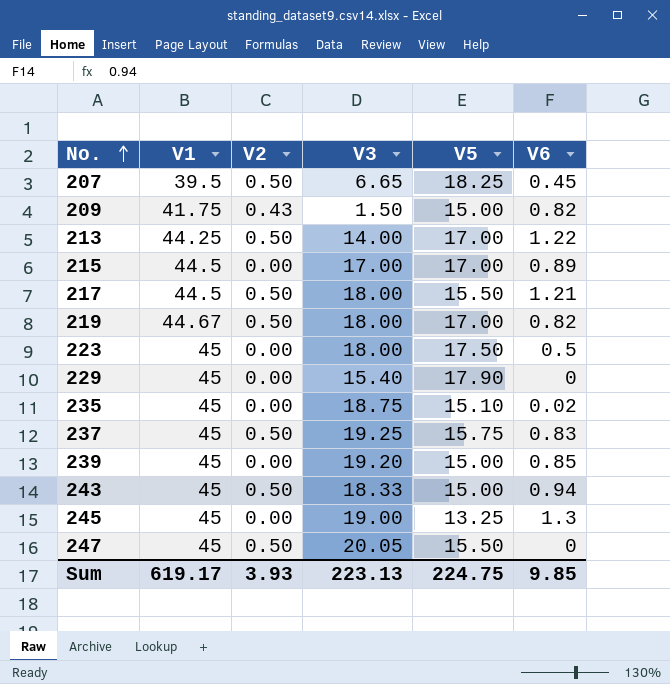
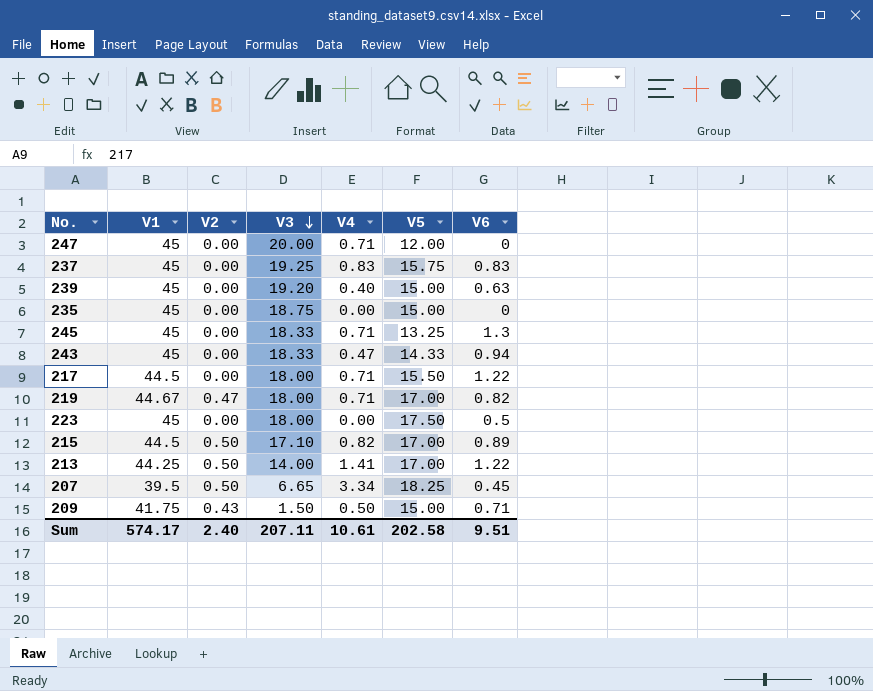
row order: No. ascending -> V3 descending
column V4 | position: none -> 5
row 229: 45 | 0.00 | 15.40 | 17.90 | 0 -> none
247 | V2: 0.50 -> 0.00
247 | V3: 20.05 -> 20.00
247 | V5: 15.50 -> 12.00
237 | V2: 0.50 -> 0.00
239 | V6: 0.85 -> 0.63
235 | V5: 15.10 -> 15.00
235 | V6: 0.02 -> 0
245 | V3: 19.00 -> 18.33
243 | V2: 0.50 -> 0.00
243 | V5: 15.00 -> 14.33
217 | V2: 0.50 -> 0.00
217 | V6: 1.21 -> 1.22
219 | V2: 0.50 -> 0.47
215 | V2: 0.00 -> 0.50
215 | V3: 17.00 -> 17.10
209 | V6: 0.82 -> 0.71
Sum | V1: 619.17 -> 574.17
Sum | V2: 3.93 -> 2.40
Sum | V3: 223.13 -> 207.11
Sum | V5: 224.75 -> 202.58
Sum | V6: 9.85 -> 9.51

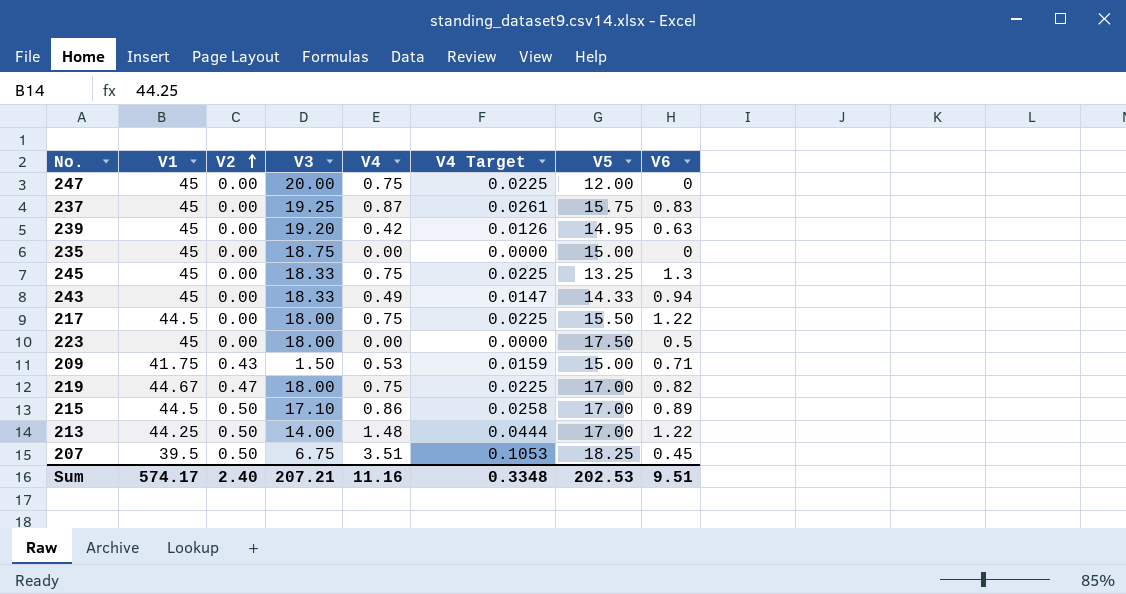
row order: V3 descending -> V2 ascending
column V4 Target | formula: none -> [V4] * 0.03
247 | V4: 0.71 -> 0.75
237 | V4: 0.83 -> 0.87
239 | V4: 0.40 -> 0.42
239 | V5: 15.00 -> 14.95
245 | V4: 0.71 -> 0.75
243 | V4: 0.47 -> 0.49
217 | V4: 0.71 -> 0.75
209 | V4: 0.50 -> 0.53
219 | V4: 0.71 -> 0.75
215 | V4: 0.82 -> 0.86
213 | V4: 1.41 -> 1.48
207 | V3: 6.65 -> 6.75
207 | V4: 3.34 -> 3.51
Sum | V3: 207.11 -> 207.21
Sum | V4: 10.61 -> 11.16
Sum | V5: 202.58 -> 202.53

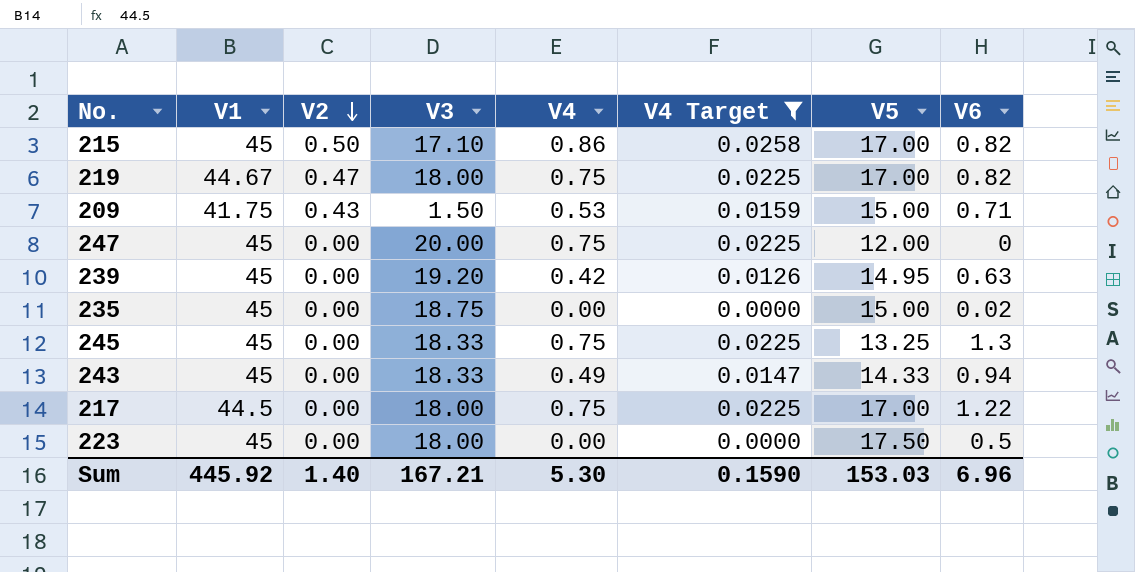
filter: none -> V4 Target <= 0.0258
row order: V2 ascending -> V2 descending
215 | V1: 44.5 -> 45
215 | V6: 0.89 -> 0.82
235 | V6: 0 -> 0.02
217 | V5: 15.50 -> 17.00
Sum | V1: 574.17 -> 445.92
Sum | V2: 2.40 -> 1.40
Sum | V3: 207.21 -> 167.21
Sum | V4: 11.16 -> 5.30
Sum | V4 Target: 0.3348 -> 0.1590
Sum | V5: 202.53 -> 153.03
Sum | V6: 9.51 -> 6.96

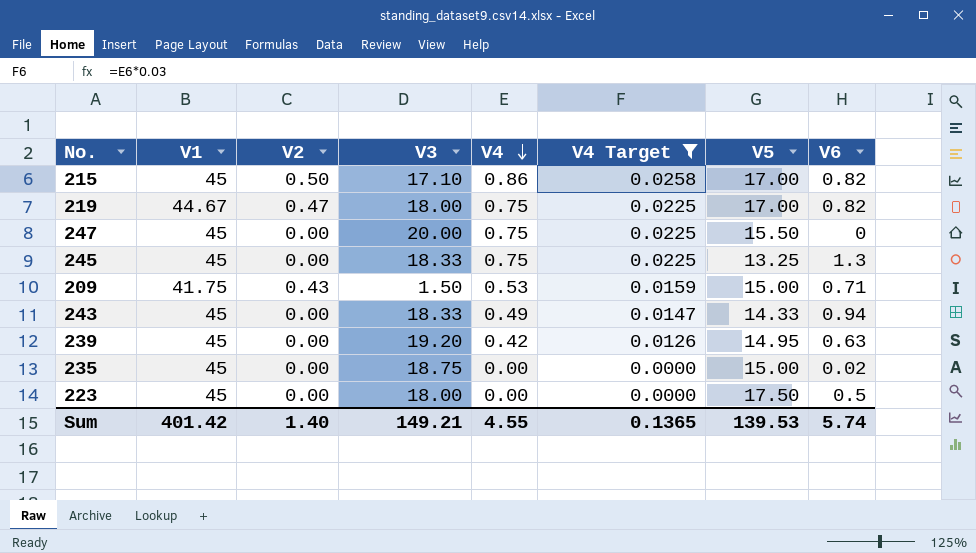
row order: V2 descending -> V4 descending
row 217: 44.5 | 0.00 | 18.00 | 0.75 | 0.0225 | 17.00 | 1.22 -> none
247 | V5: 12.00 -> 15.50
Sum | V1: 445.92 -> 401.42
Sum | V3: 167.21 -> 149.21
Sum | V4: 5.30 -> 4.55
Sum | V4 Target: 0.1590 -> 0.1365
Sum | V5: 153.03 -> 139.53
Sum | V6: 6.96 -> 5.74

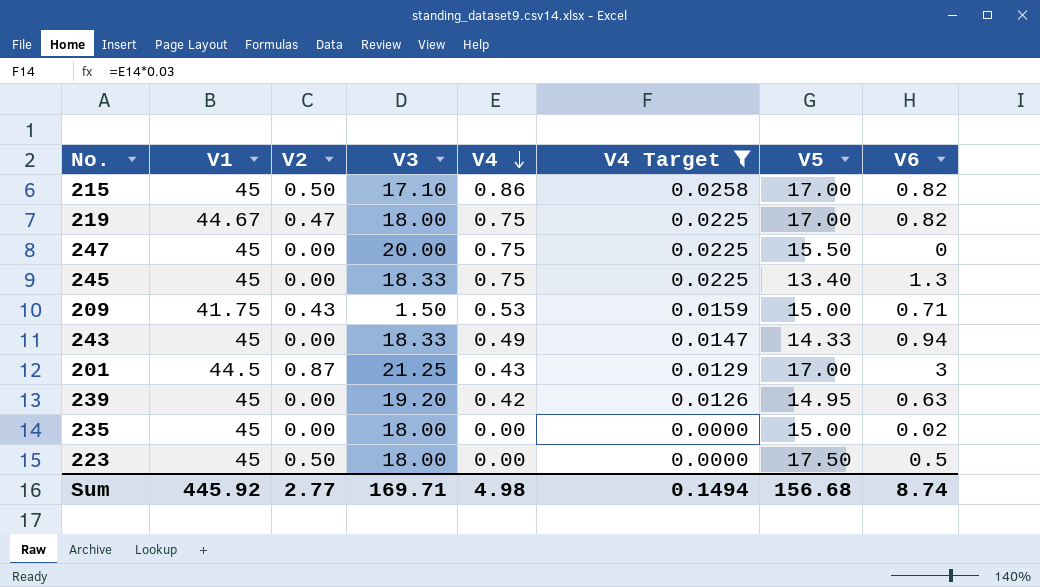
245 | V5: 13.25 -> 13.40
row 201: none -> 44.5 | 0.87 | 21.25 | 0.43 | 0.0129 | 17.00 | 3
235 | V3: 18.75 -> 18.00
223 | V2: 0.00 -> 0.50
Sum | V1: 401.42 -> 445.92
Sum | V2: 1.40 -> 2.77
Sum | V3: 149.21 -> 169.71
Sum | V4: 4.55 -> 4.98
Sum | V4 Target: 0.1365 -> 0.1494
Sum | V5: 139.53 -> 156.68
Sum | V6: 5.74 -> 8.74

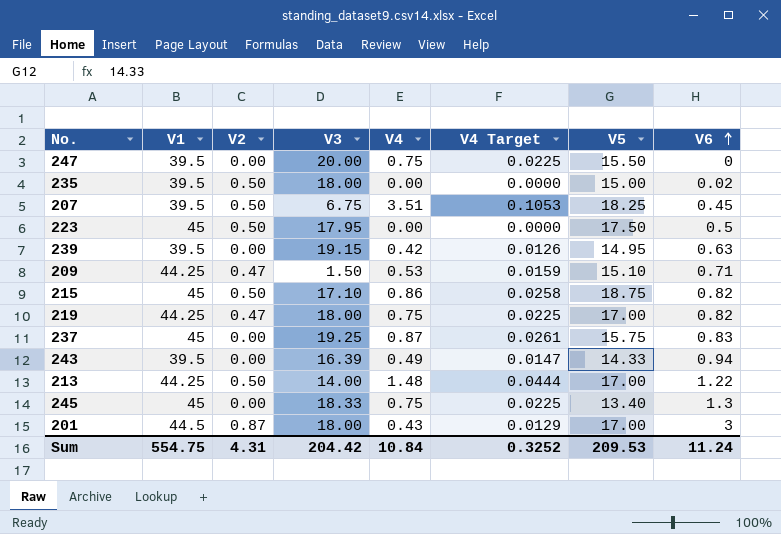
filter: V4 Target <= 0.0258 -> none
row order: V4 descending -> V6 ascending
247 | V1: 45 -> 39.5
235 | V1: 45 -> 39.5
235 | V2: 0.00 -> 0.50
223 | V3: 18.00 -> 17.95
239 | V1: 45 -> 39.5
239 | V3: 19.20 -> 19.15
209 | V1: 41.75 -> 44.25
209 | V2: 0.43 -> 0.47
209 | V5: 15.00 -> 15.10
215 | V5: 17.00 -> 18.75
219 | V1: 44.67 -> 44.25
243 | V1: 45 -> 39.5
243 | V3: 18.33 -> 16.39
201 | V3: 21.25 -> 18.00
Sum | V1: 445.92 -> 554.75
Sum | V2: 2.77 -> 4.31
Sum | V3: 169.71 -> 204.42
Sum | V4: 4.98 -> 10.84
Sum | V4 Target: 0.1494 -> 0.3252
Sum | V5: 156.68 -> 209.53
Sum | V6: 8.74 -> 11.24

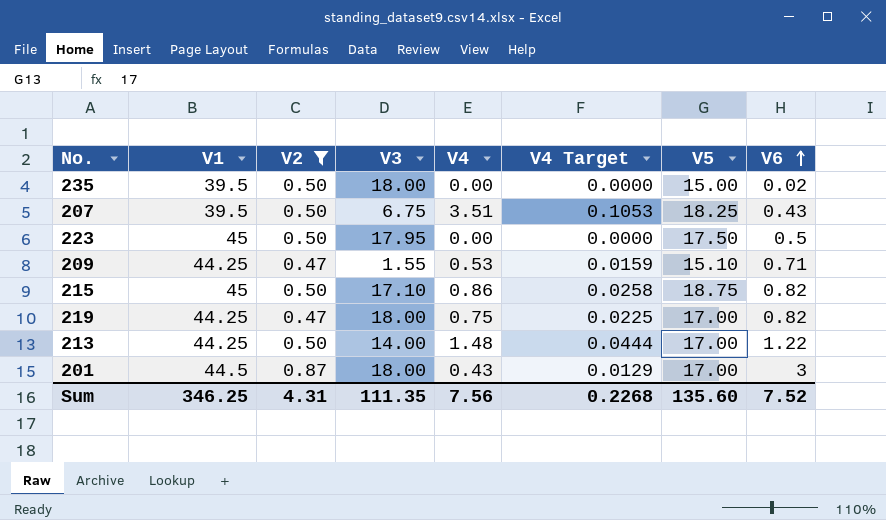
filter: none -> V2 != 0.00
207 | V6: 0.45 -> 0.43
209 | V3: 1.50 -> 1.55
Sum | V1: 554.75 -> 346.25
Sum | V3: 204.42 -> 111.35
Sum | V4: 10.84 -> 7.56
Sum | V4 Target: 0.3252 -> 0.2268
Sum | V5: 209.53 -> 135.60
Sum | V6: 11.24 -> 7.52

